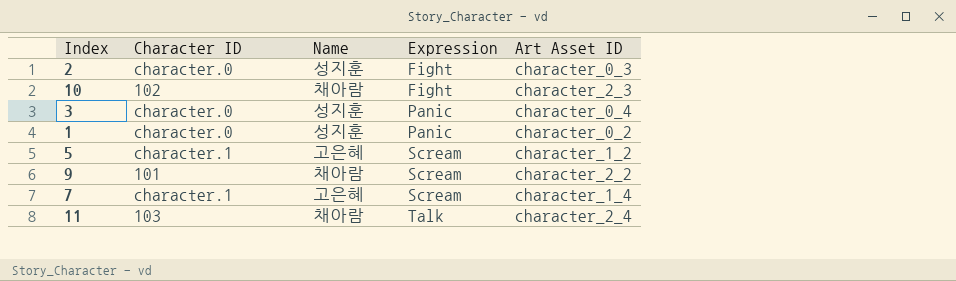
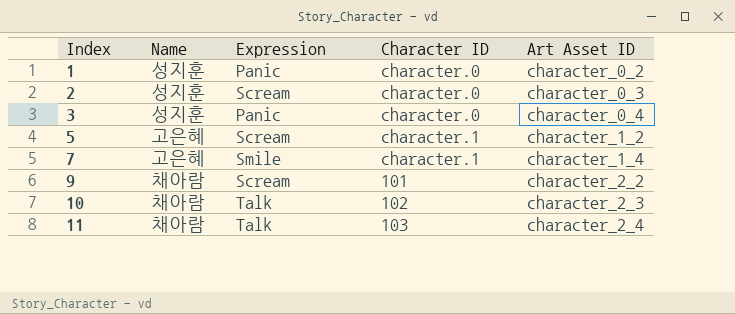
row order: Expression ascending -> Index ascending
column Character ID | position: 2 -> 4
2 | Expression: Fight -> Scream
7 | Expression: Scream -> Smile
10 | Expression: Fight -> Talk

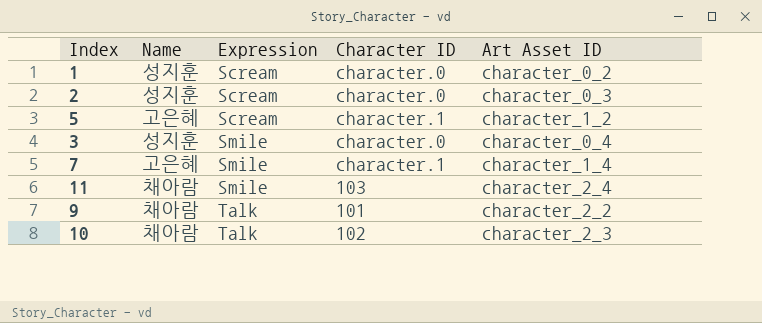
row order: Index ascending -> Expression ascending
1 | Expression: Panic -> Scream
3 | Expression: Panic -> Smile
11 | Expression: Talk -> Smile
9 | Expression: Scream -> Talk

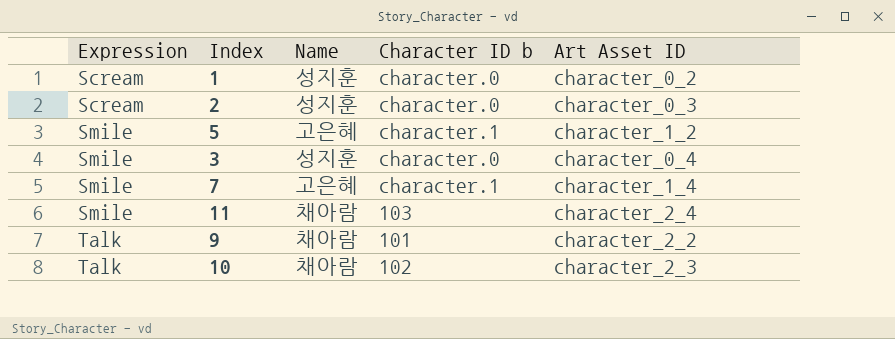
column Expression | position: 3 -> 1
column name: Character ID -> Character ID b
5 | Expression: Scream -> Smile

